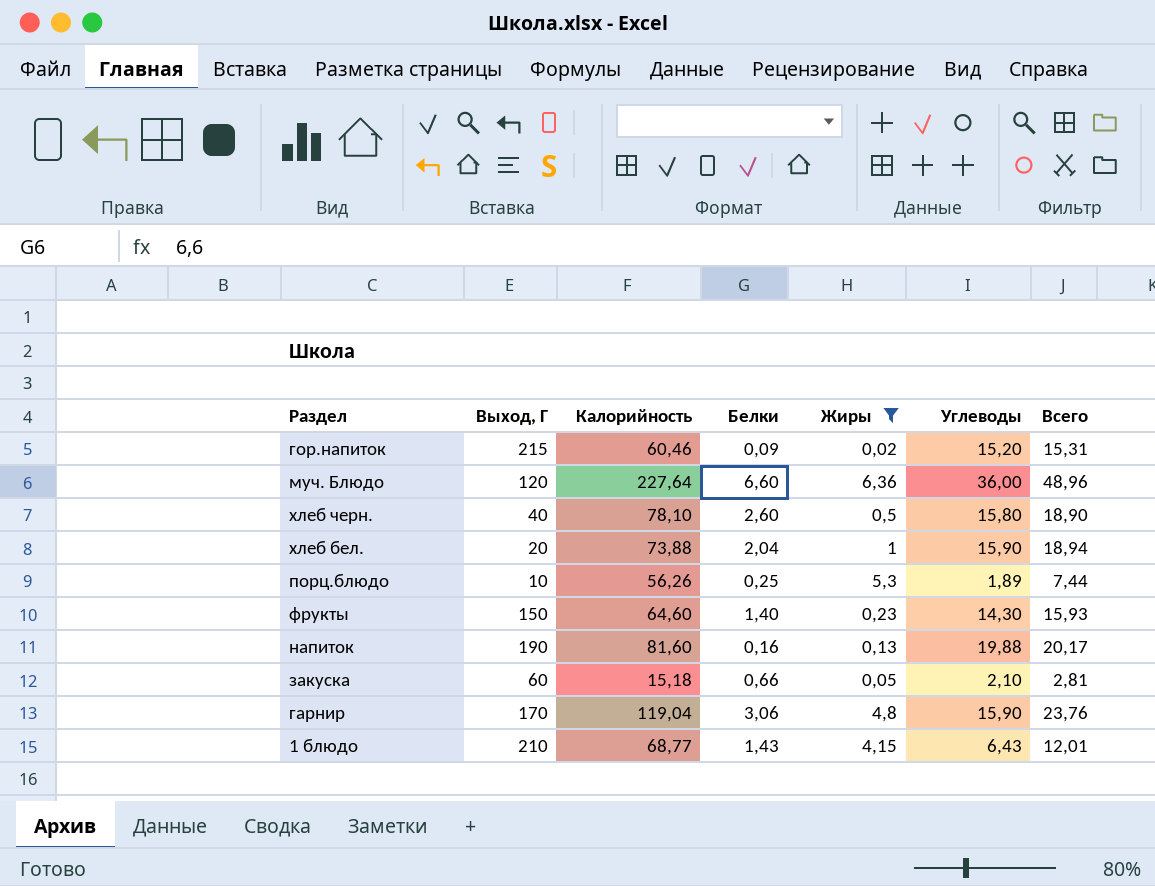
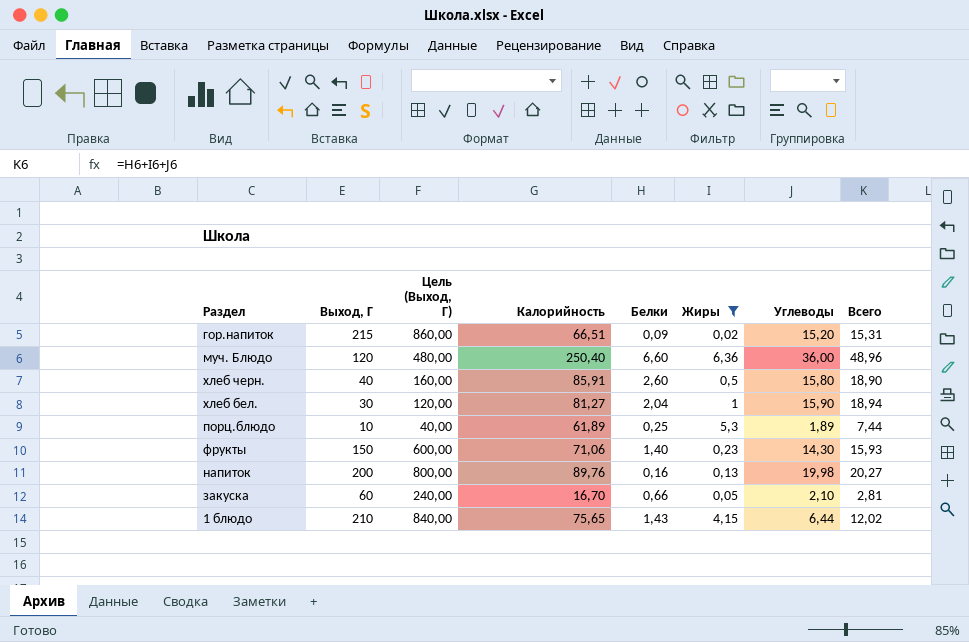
column Цель (Выход, Г) | formula: none -> [Выход, Г] * 4
row гарнир: 170 | 119,04 | 3,06 | 4,8 | 15,90 | 23,76 -> none
гор.напиток | Калорийность: 60,46 -> 66,51
муч. Блюдо | Калорийность: 227,64 -> 250,40
хлеб черн. | Калорийность: 78,10 -> 85,91
хлеб бел. | Выход, Г: 20 -> 30
хлеб бел. | Калорийность: 73,88 -> 81,27
порц.блюдо | Калорийность: 56,26 -> 61,89
фрукты | Калорийность: 64,60 -> 71,06
напиток | Выход, Г: 190 -> 200
напиток | Калорийность: 81,60 -> 89,76
напиток | Углеводы: 19,88 -> 19,98
напиток | Всего: 20,17 -> 20,27
закуска | Калорийность: 15,18 -> 16,70
1 блюдо | Калорийность: 68,77 -> 75,65
1 блюдо | Углеводы: 6,43 -> 6,44
1 блюдо | Всего: 12,01 -> 12,02

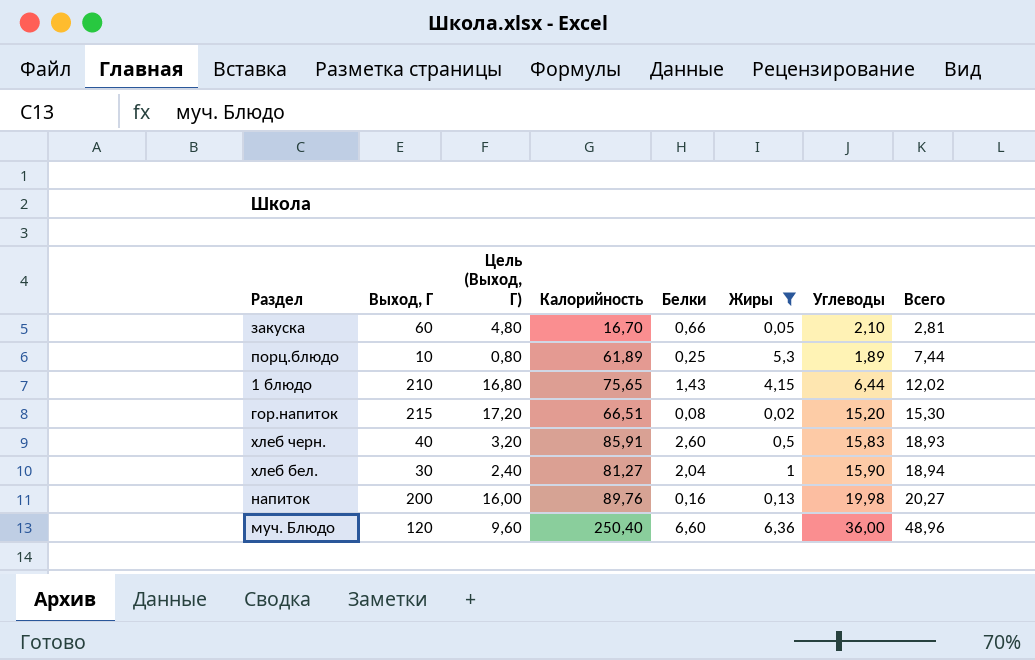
row order: none -> Всего ascending
column Цель (Выход, Г) | formula: [Выход, Г] * 4 -> [Выход, Г] * 0,08
row фрукты: 150 | 600,00 | 71,06 | 1,40 | 0,23 | 14,30 | 15,93 -> none
гор.напиток | Белки: 0,09 -> 0,08
гор.напиток | Всего: 15,31 -> 15,30
хлеб черн. | Углеводы: 15,80 -> 15,83
хлеб черн. | Всего: 18,90 -> 18,93

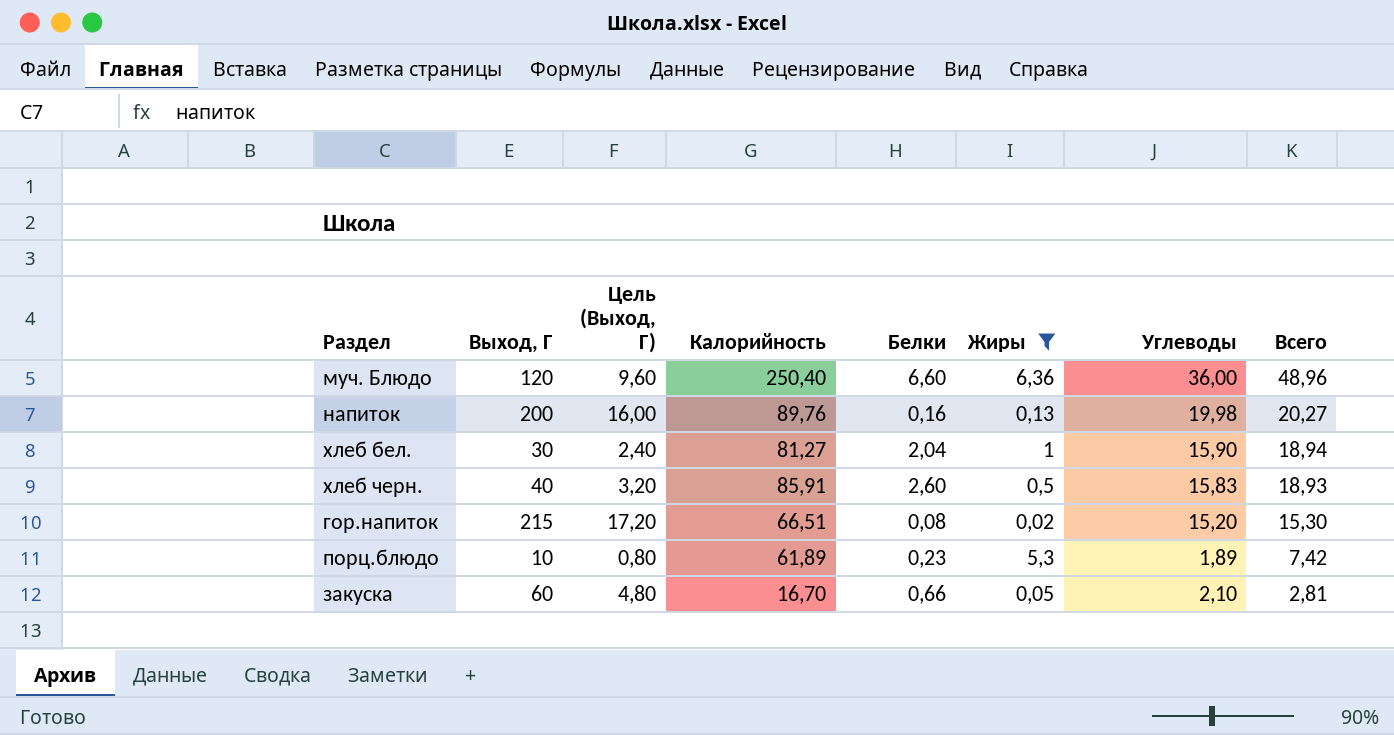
row order: Всего ascending -> Всего descending
row 1 блюдо: 210 | 16,80 | 75,65 | 1,43 | 4,15 | 6,44 | 12,02 -> none
порц.блюдо | Белки: 0,25 -> 0,23
порц.блюдо | Всего: 7,44 -> 7,42

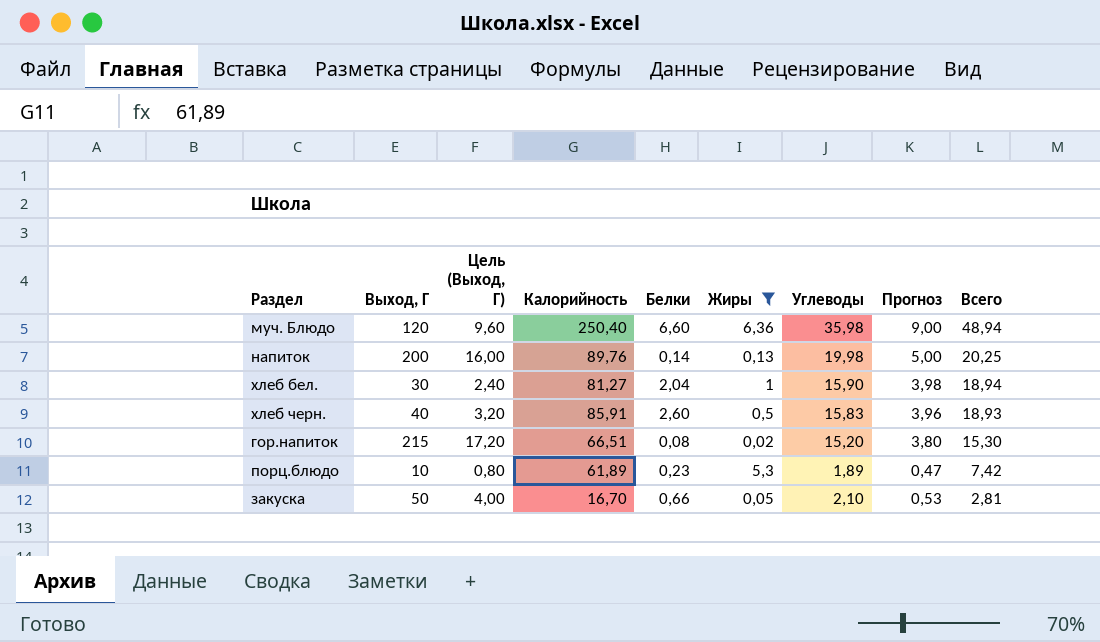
column Прогноз | formula: none -> [Углеводы] * 0,25
муч. Блюдо | Углеводы: 36,00 -> 35,98
муч. Блюдо | Всего: 48,96 -> 48,94
напиток | Белки: 0,16 -> 0,14
напиток | Всего: 20,27 -> 20,25
закуска | Выход, Г: 60 -> 50
закуска | Цель (Выход, Г): 4,80 -> 4,00

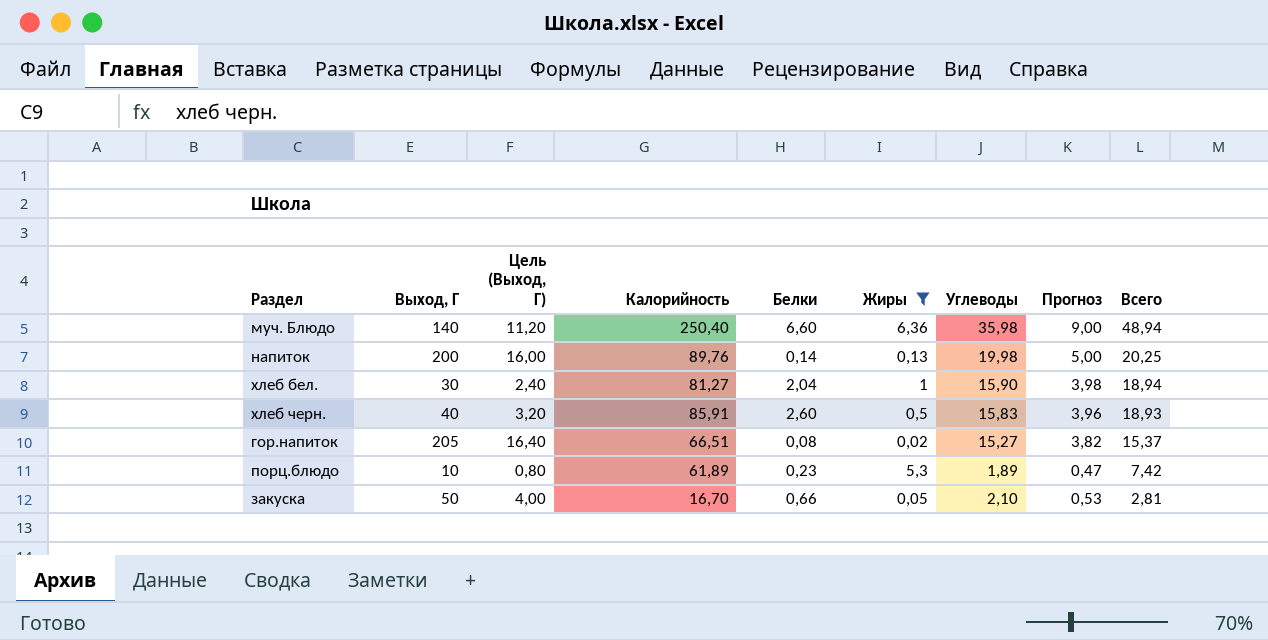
муч. Блюдо | Выход, Г: 120 -> 140
муч. Блюдо | Цель (Выход, Г): 9,60 -> 11,20
гор.напиток | Выход, Г: 215 -> 205
гор.напиток | Цель (Выход, Г): 17,20 -> 16,40
гор.напиток | Углеводы: 15,20 -> 15,27
гор.напиток | Прогноз: 3,80 -> 3,82
гор.напиток | Всего: 15,30 -> 15,37

